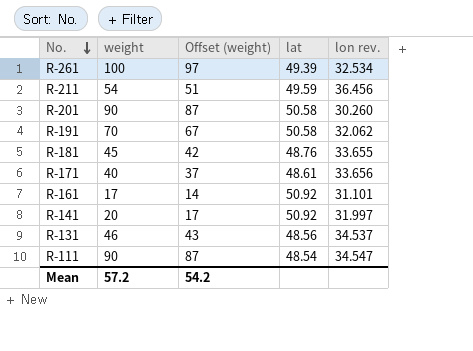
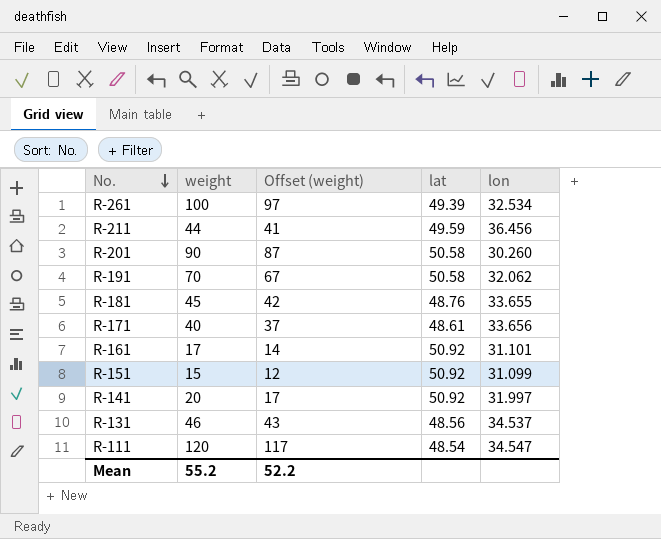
column name: lon rev. -> lon
R-211 | weight: 54 -> 44
R-211 | Offset (weight): 51 -> 41
row R-151: none -> 15 | 12 | 50.92 | 31.099
R-111 | weight: 90 -> 120
R-111 | Offset (weight): 87 -> 117
Mean | weight: 57.2 -> 55.2
Mean | Offset (weight): 54.2 -> 52.2

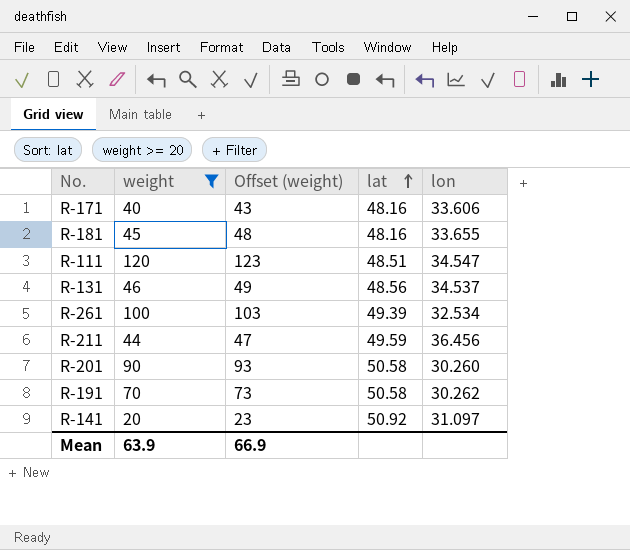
filter: none -> weight >= 20
row order: No. descending -> lat ascending
column Offset (weight) | formula: [weight] - 3 -> [weight] + 3
R-171 | lat: 48.61 -> 48.16
R-171 | lon: 33.656 -> 33.606
R-181 | lat: 48.76 -> 48.16
R-111 | lat: 48.54 -> 48.51
R-191 | lon: 32.062 -> 30.262
R-141 | lon: 31.997 -> 31.097
Mean | weight: 55.2 -> 63.9
Mean | Offset (weight): 52.2 -> 66.9

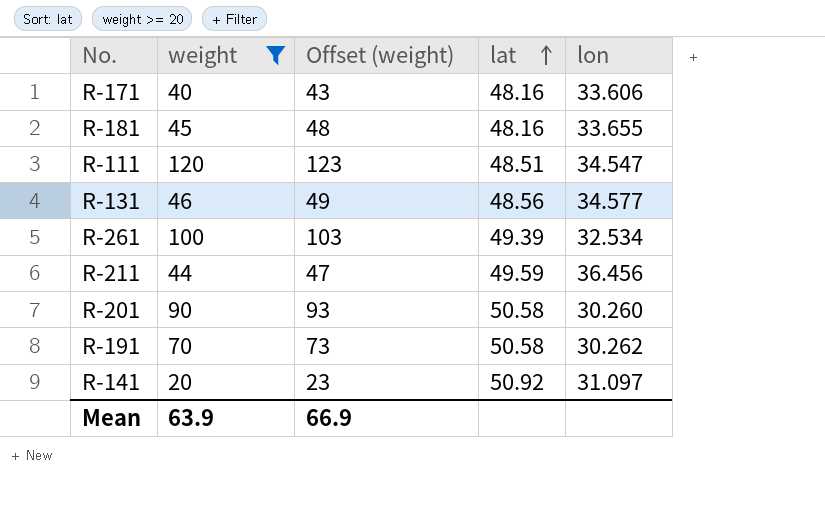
R-131 | lon: 34.537 -> 34.577

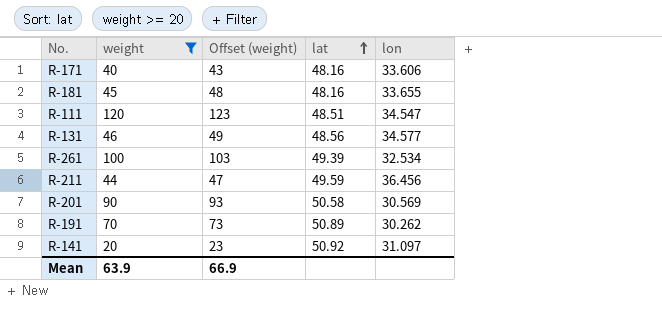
R-201 | lon: 30.260 -> 30.569
R-191 | lat: 50.58 -> 50.89

